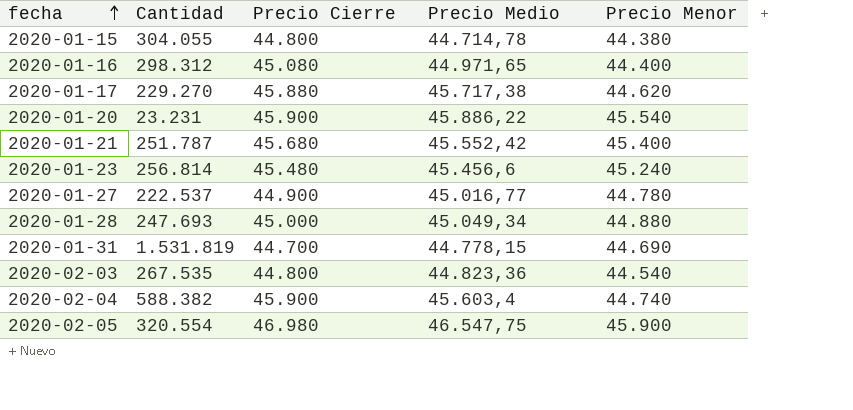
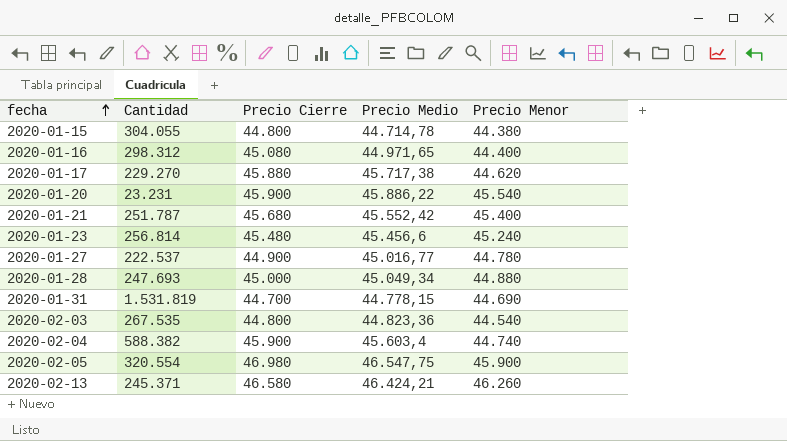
row 2020-02-13: none -> 245.371 | 46.580 | 46.424,21 | 46.260

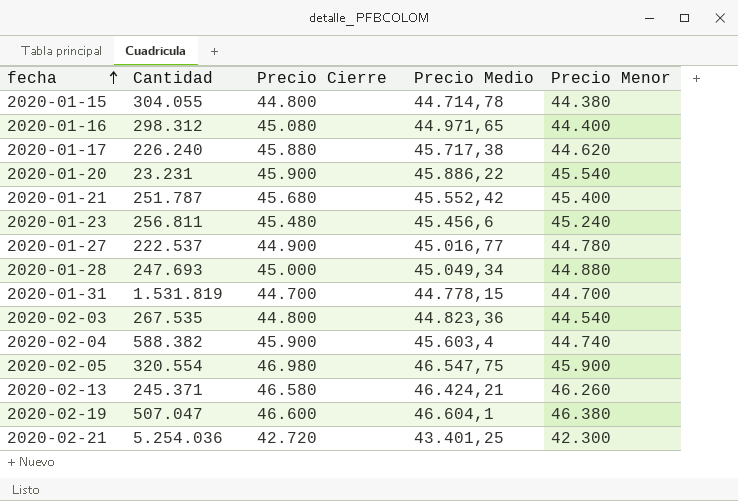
2020-01-17 | Cantidad: 229.270 -> 226.240
2020-01-23 | Cantidad: 256.814 -> 256.811
2020-01-31 | Precio Menor: 44.690 -> 44.700
row 2020-02-19: none -> 507.047 | 46.600 | 46.604,1 | 46.380
row 2020-02-21: none -> 5.254.036 | 42.720 | 43.401,25 | 42.300

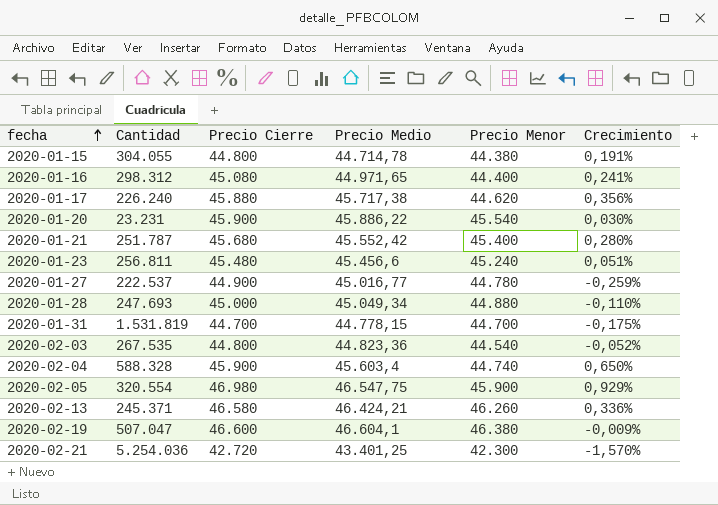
column Crecimiento | formula: none -> ([Precio Cierre] - [Precio Medio]) / [Precio Medio]
2020-02-04 | Cantidad: 588.382 -> 588.328

